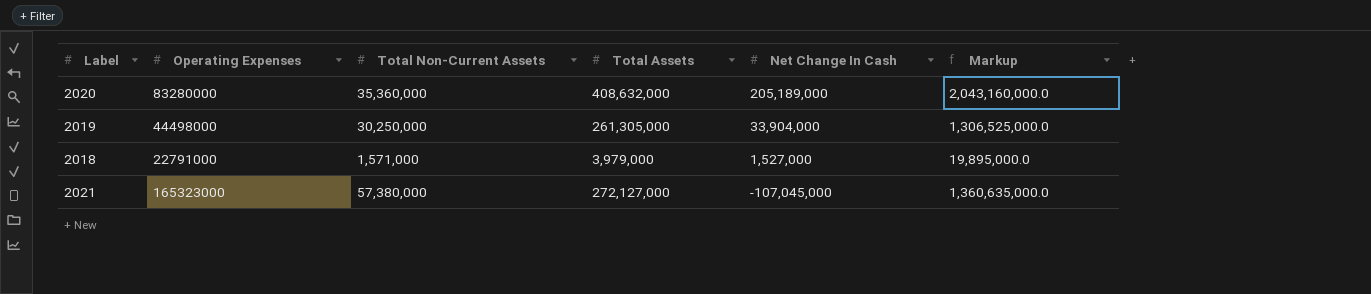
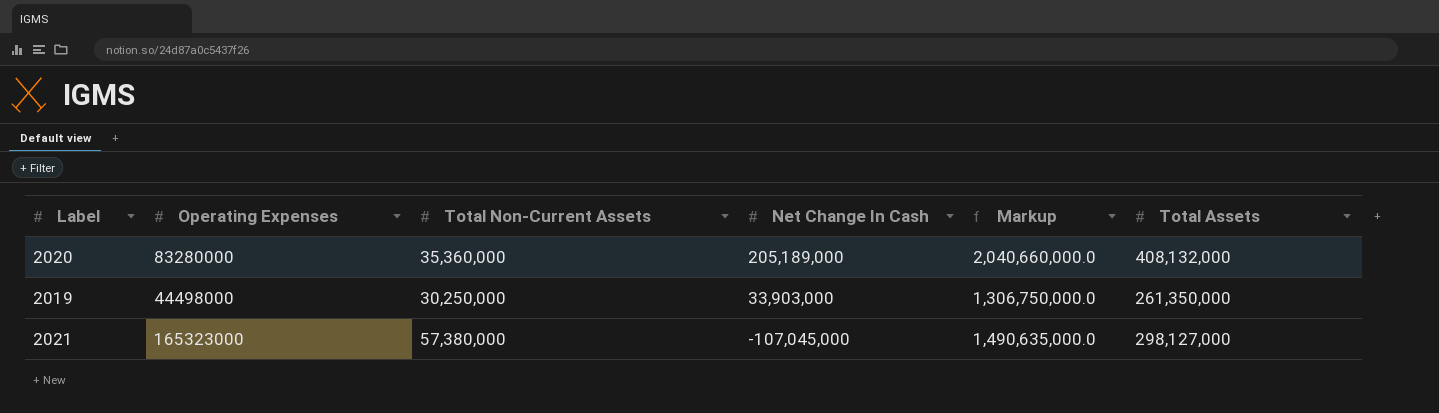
column Total Assets | position: 4 -> 6
row 2018: 22791000 | 1,571,000 | 3,979,000 | 1,527,000 | 19,895,000.0 -> none
2020 | Markup: 2,043,160,000.0 -> 2,040,660,000.0
2020 | Total Assets: 408,632,000 -> 408,132,000
2019 | Net Change In Cash: 33,904,000 -> 33,903,000
2019 | Markup: 1,306,525,000.0 -> 1,306,750,000.0
2019 | Total Assets: 261,305,000 -> 261,350,000
2021 | Markup: 1,360,635,000.0 -> 1,490,635,000.0
2021 | Total Assets: 272,127,000 -> 298,127,000

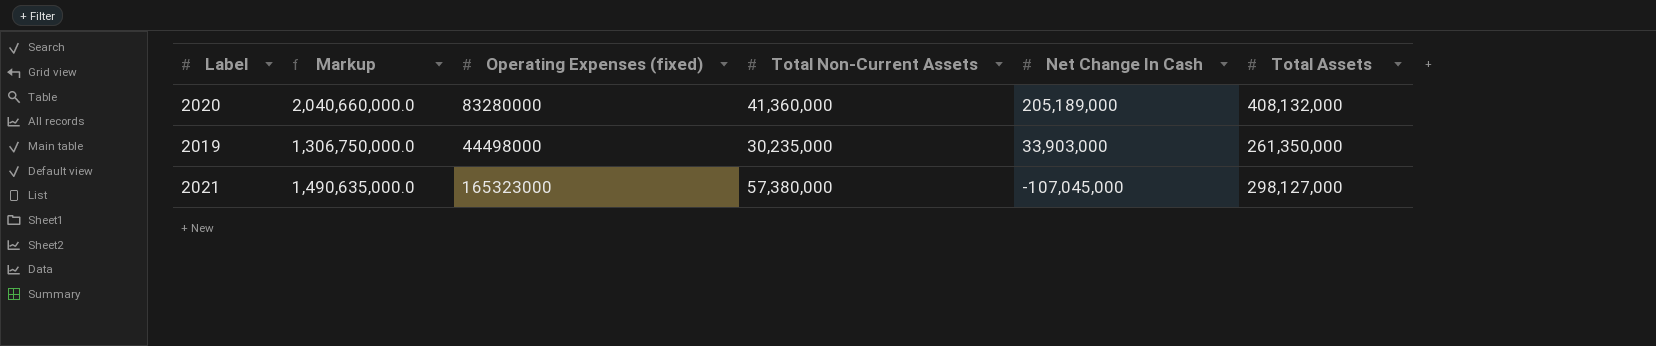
column Markup | position: 5 -> 2
column name: Operating Expenses -> Operating Expenses (fixed)
2020 | Total Non-Current Assets: 35,360,000 -> 41,360,000
2019 | Total Non-Current Assets: 30,250,000 -> 30,235,000

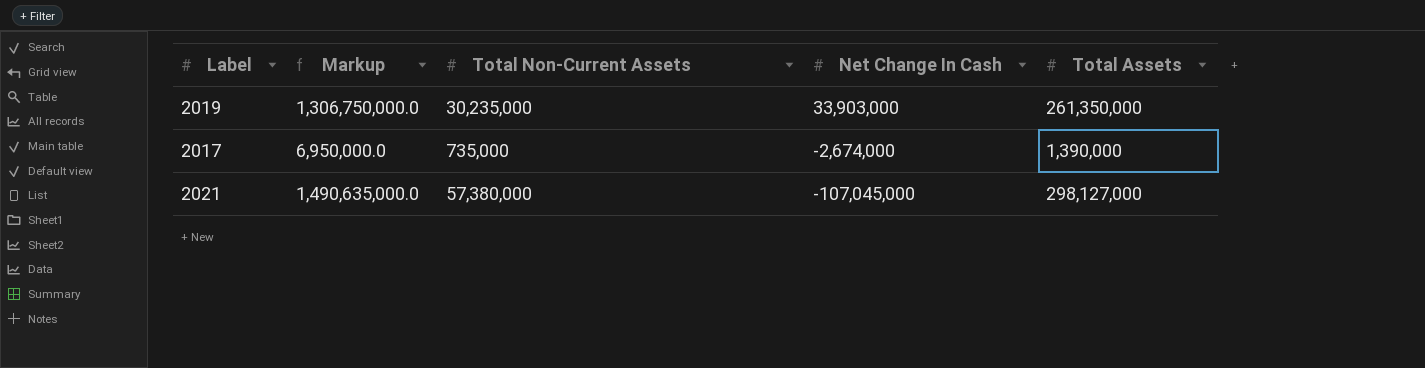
column Operating Expenses (fixed) | position: 3 -> none
row 2020: 2,040,660,000.0 | 83280000 | 41,360,000 | 205,189,000 | 408,132,000 -> none
row 2017: none -> 6,950,000.0 | 735,000 | -2,674,000 | 1,390,000

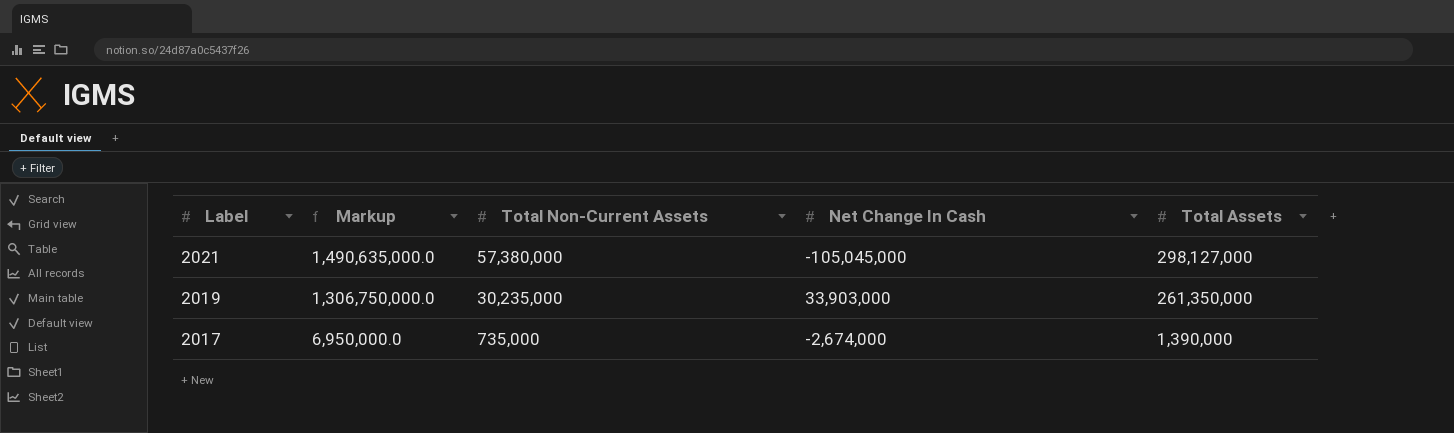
row order: Net Change In Cash descending -> Label descending
2021 | Net Change In Cash: -107,045,000 -> -105,045,000

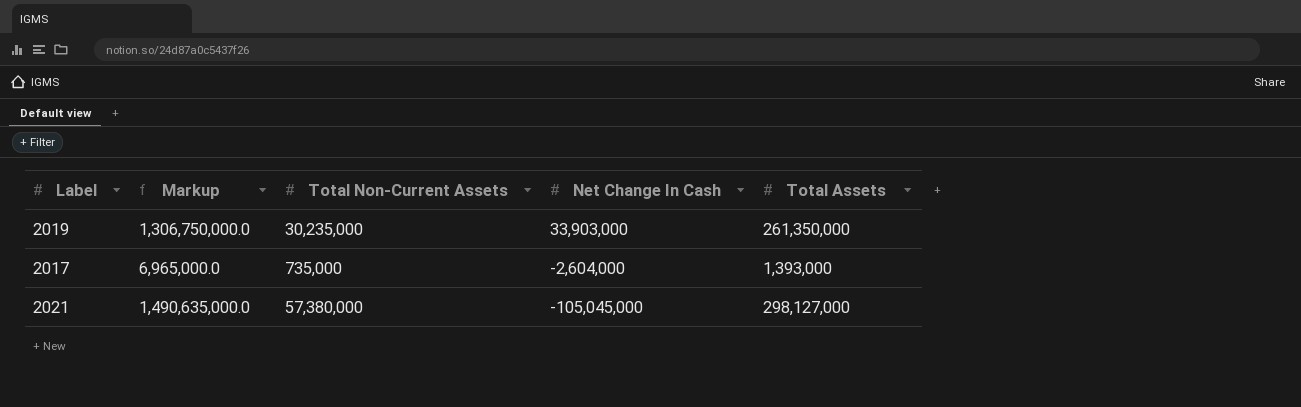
row order: Label descending -> Net Change In Cash descending
2017 | Markup: 6,950,000.0 -> 6,965,000.0
2017 | Net Change In Cash: -2,674,000 -> -2,604,000
2017 | Total Assets: 1,390,000 -> 1,393,000

